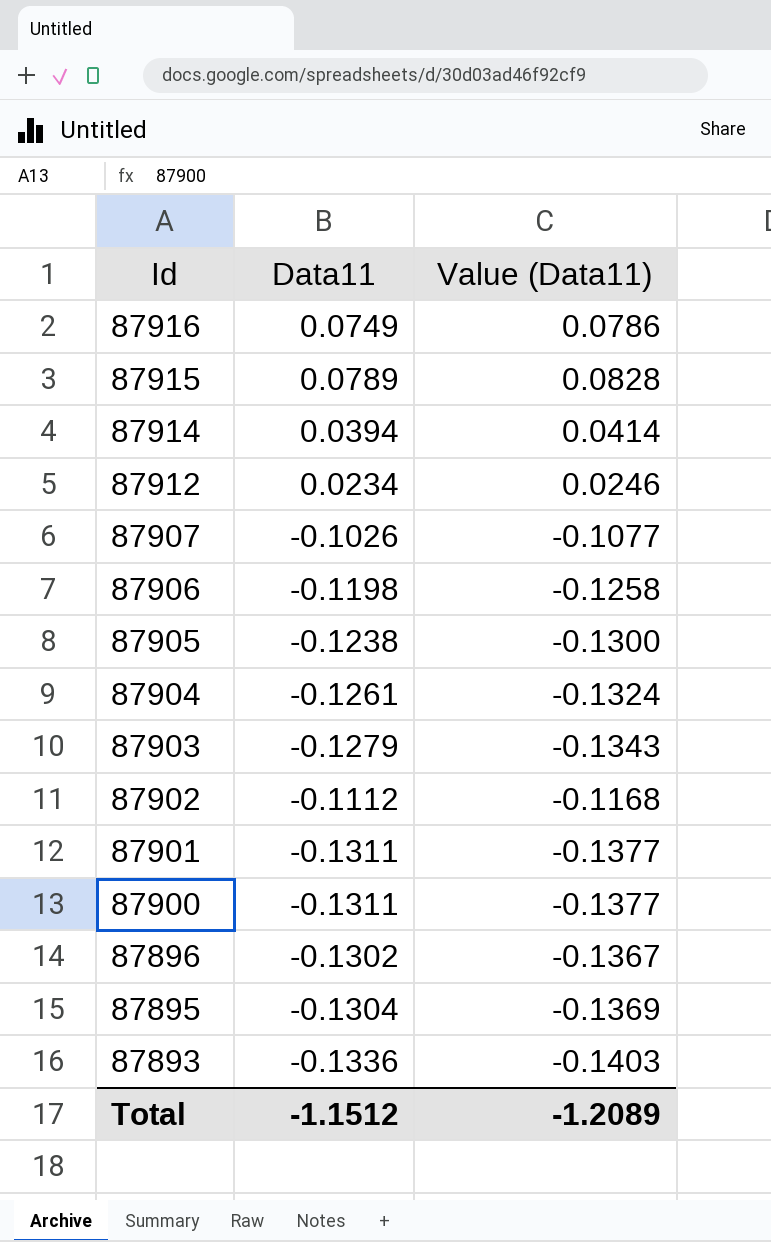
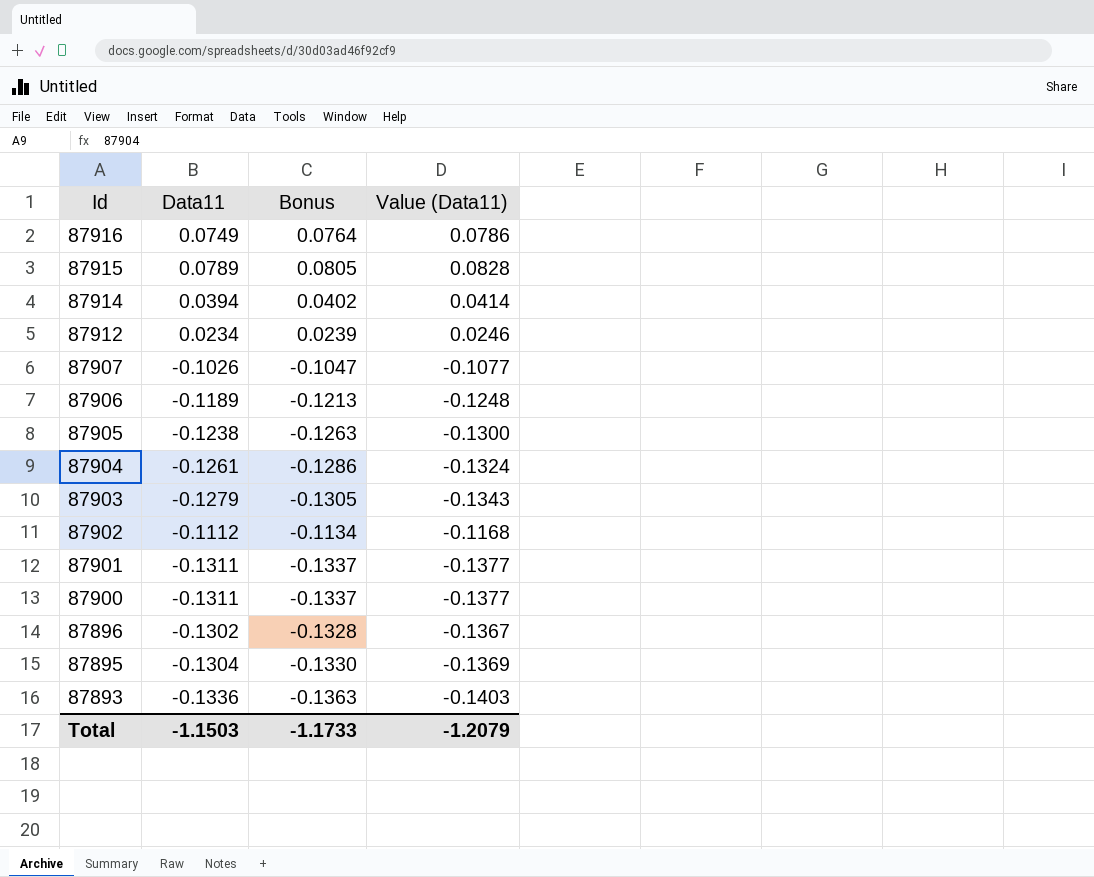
column Bonus | formula: none -> [Data11] * 1.02
87906 | Data11: -0.1198 -> -0.1189
87906 | Value (Data11): -0.1258 -> -0.1248
Total | Data11: -1.1512 -> -1.1503
Total | Value (Data11): -1.2089 -> -1.2079

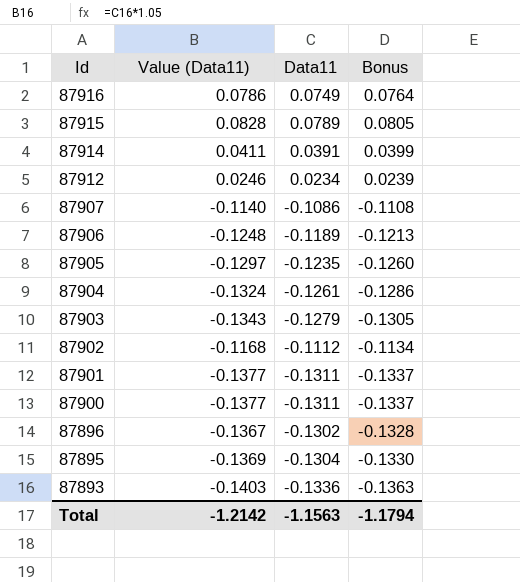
column Value (Data11) | position: 4 -> 2
87914 | Value (Data11): 0.0414 -> 0.0411
87914 | Data11: 0.0394 -> 0.0391
87914 | Bonus: 0.0402 -> 0.0399
87907 | Value (Data11): -0.1077 -> -0.1140
87907 | Data11: -0.1026 -> -0.1086
87907 | Bonus: -0.1047 -> -0.1108
87905 | Value (Data11): -0.1300 -> -0.1297
87905 | Data11: -0.1238 -> -0.1235
87905 | Bonus: -0.1263 -> -0.1260
Total | Value (Data11): -1.2079 -> -1.2142
Total | Data11: -1.1503 -> -1.1563
Total | Bonus: -1.1733 -> -1.1794

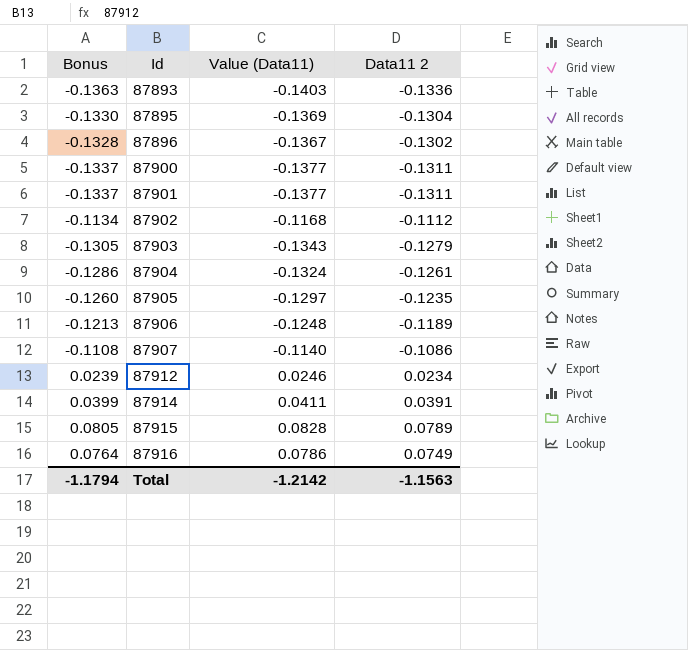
row order: Id descending -> Id ascending
column Bonus | position: 4 -> 1
column name: Data11 -> Data11 2

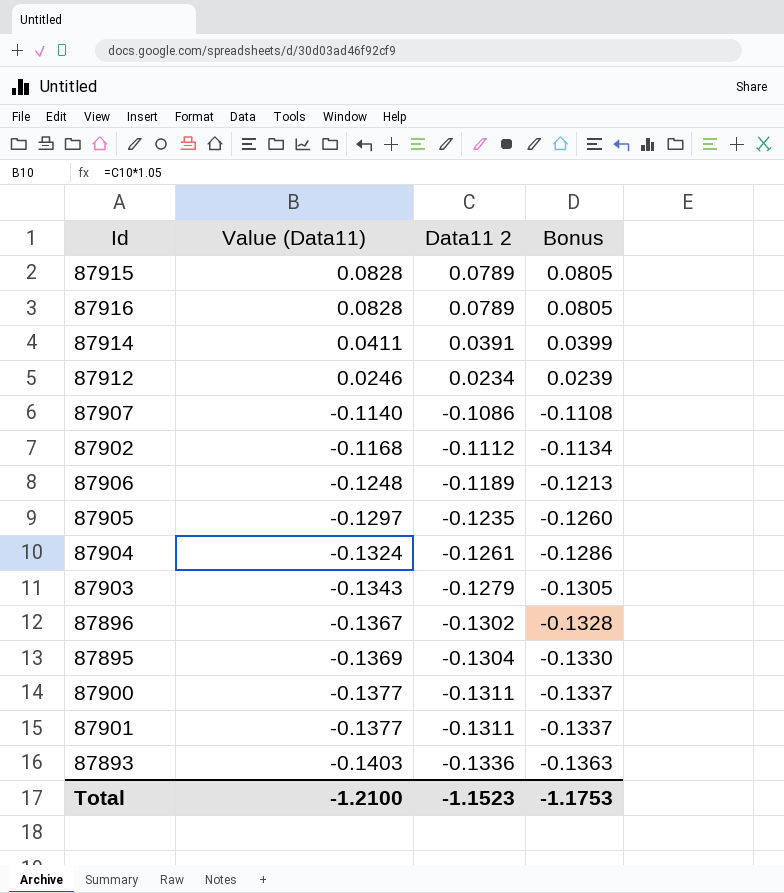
row order: Id ascending -> Value (Data11) descending
column Bonus | position: 1 -> 4
87916 | Value (Data11): 0.0786 -> 0.0828
87916 | Data11 2: 0.0749 -> 0.0789
87916 | Bonus: 0.0764 -> 0.0805
Total | Value (Data11): -1.2142 -> -1.2100
Total | Data11 2: -1.1563 -> -1.1523
Total | Bonus: -1.1794 -> -1.1753

